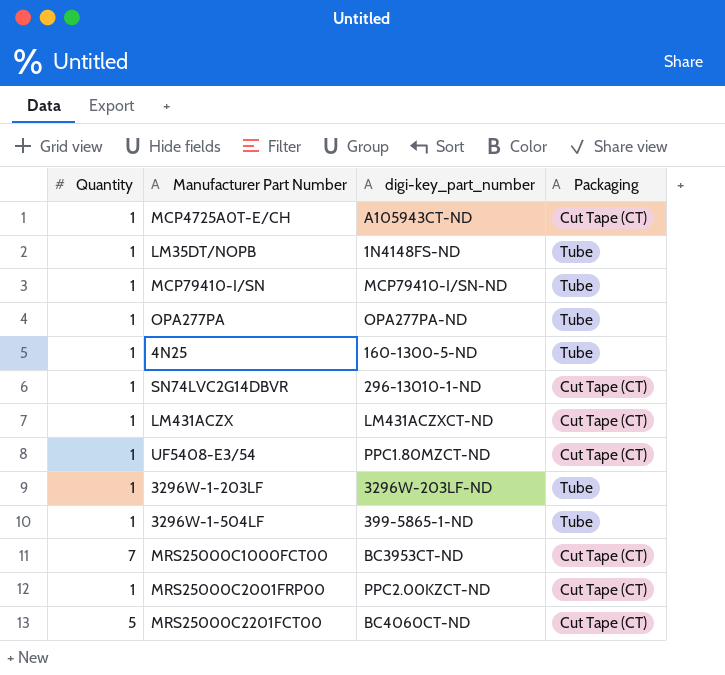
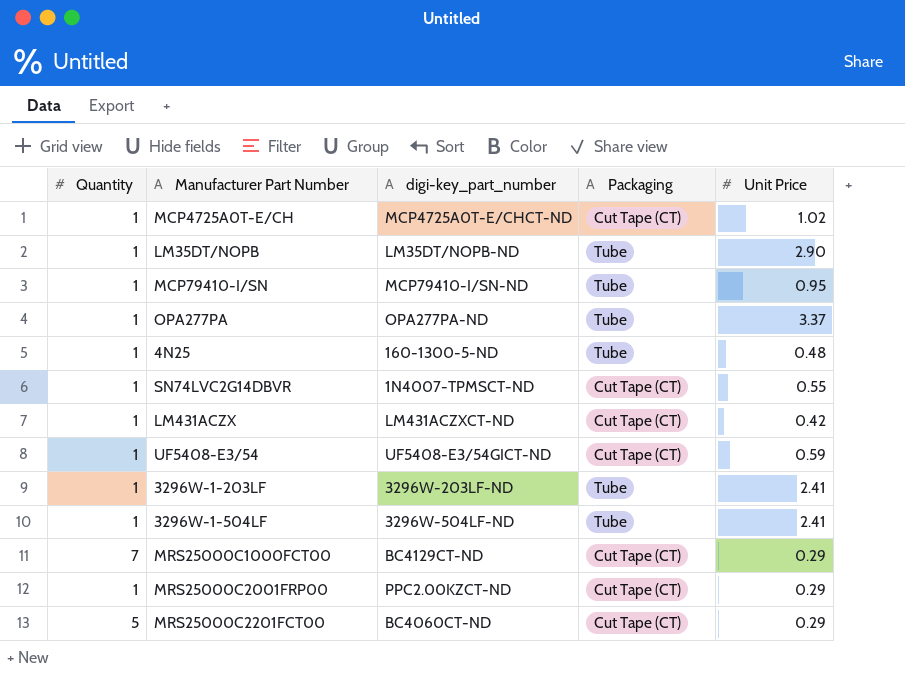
column Unit Price | position: none -> 5
MCP4725A0T-E/CH | digi-key_part_number: A105943CT-ND -> MCP4725A0T-E/CHCT-ND
LM35DT/NOPB | digi-key_part_number: 1N4148FS-ND -> LM35DT/NOPB-ND
SN74LVC2G14DBVR | digi-key_part_number: 296-13010-1-ND -> 1N4007-TPMSCT-ND
UF5408-E3/54 | digi-key_part_number: PPC1.80MZCT-ND -> UF5408-E3/54GICT-ND
3296W-1-504LF | digi-key_part_number: 399-5865-1-ND -> 3296W-504LF-ND
MRS25000C1000FCT00 | digi-key_part_number: BC3953CT-ND -> BC4129CT-ND

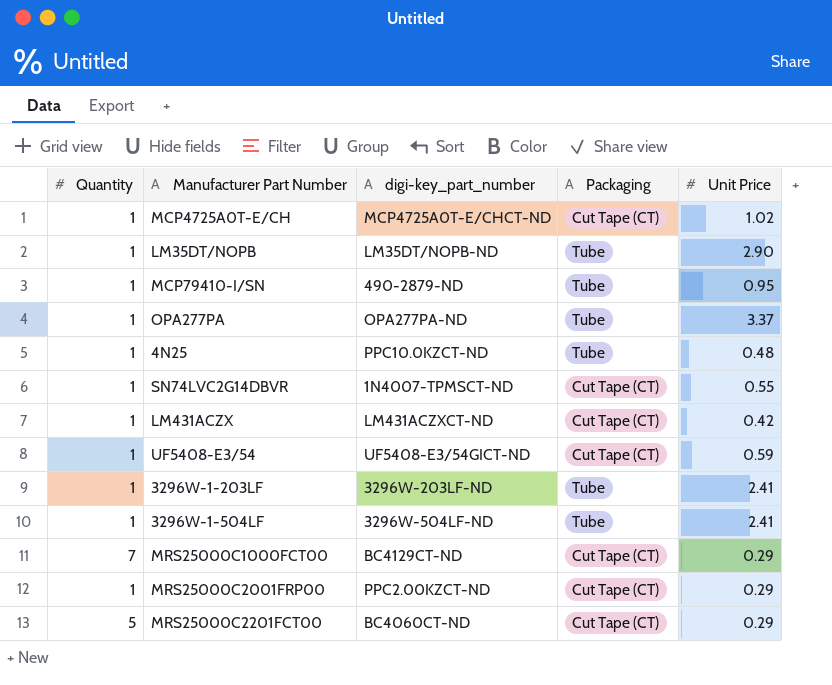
MCP79410-I/SN | digi-key_part_number: MCP79410-I/SN-ND -> 490-2879-ND
4N25 | digi-key_part_number: 160-1300-5-ND -> PPC10.0KZCT-ND

